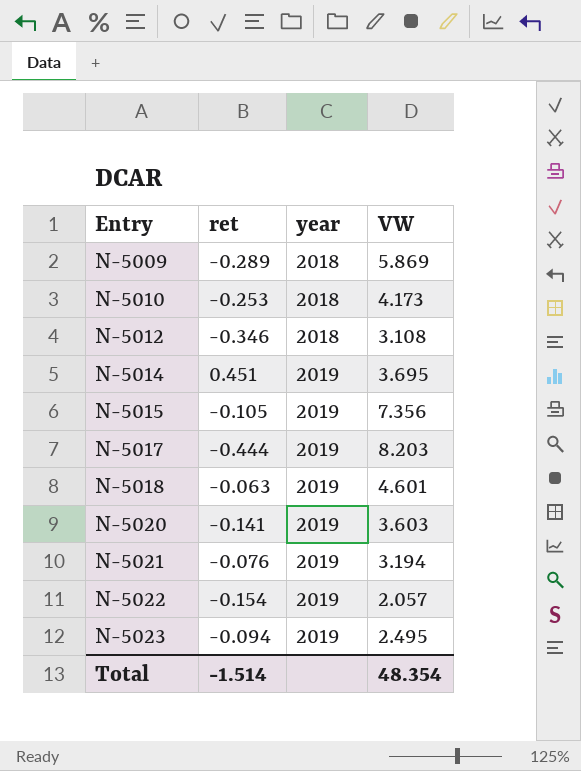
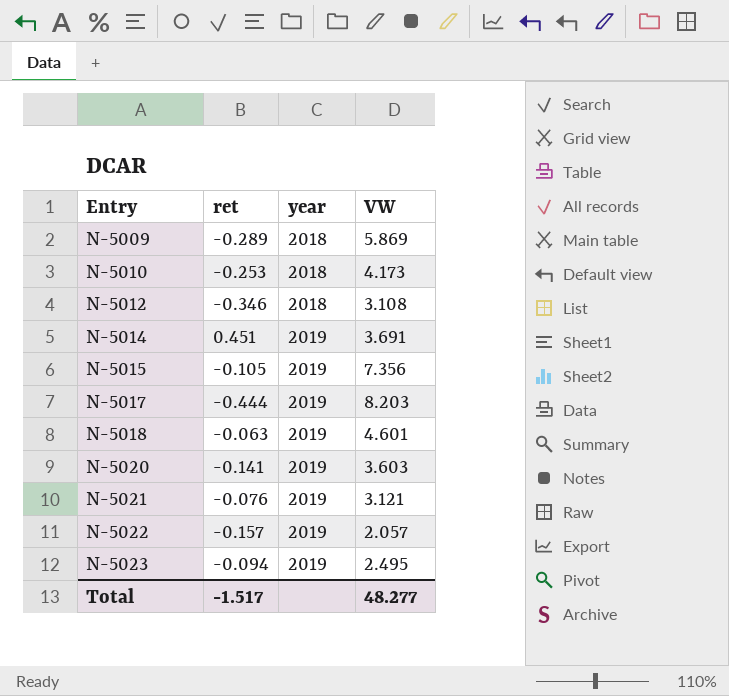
N-5014 | VW: 3.695 -> 3.691
N-5021 | VW: 3.194 -> 3.121
N-5022 | ret: -0.154 -> -0.157
Total | ret: -1.514 -> -1.517
Total | VW: 48.354 -> 48.277

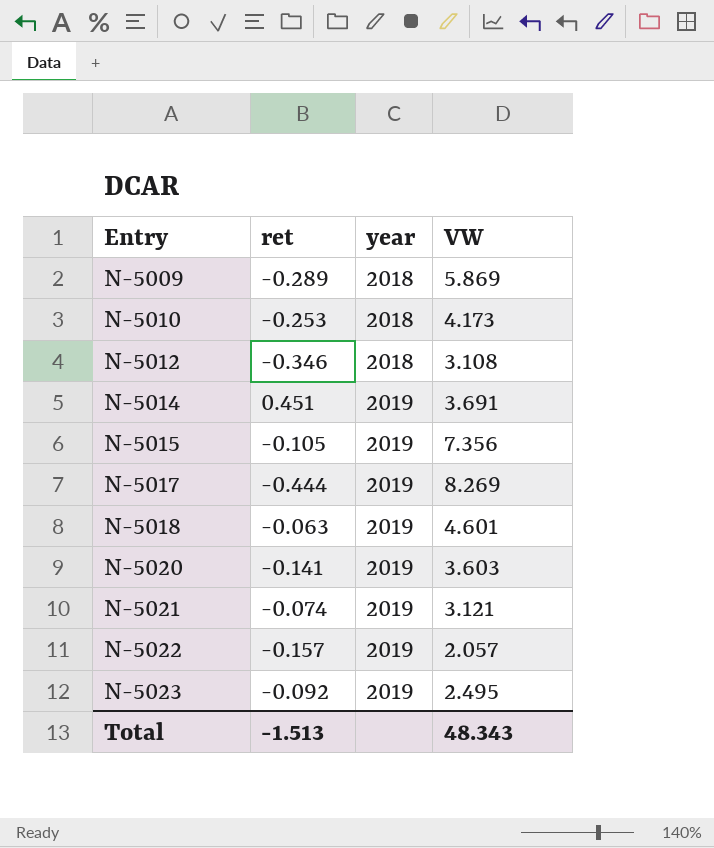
N-5017 | VW: 8.203 -> 8.269
N-5021 | ret: -0.076 -> -0.074
N-5023 | ret: -0.094 -> -0.092
Total | ret: -1.517 -> -1.513
Total | VW: 48.277 -> 48.343

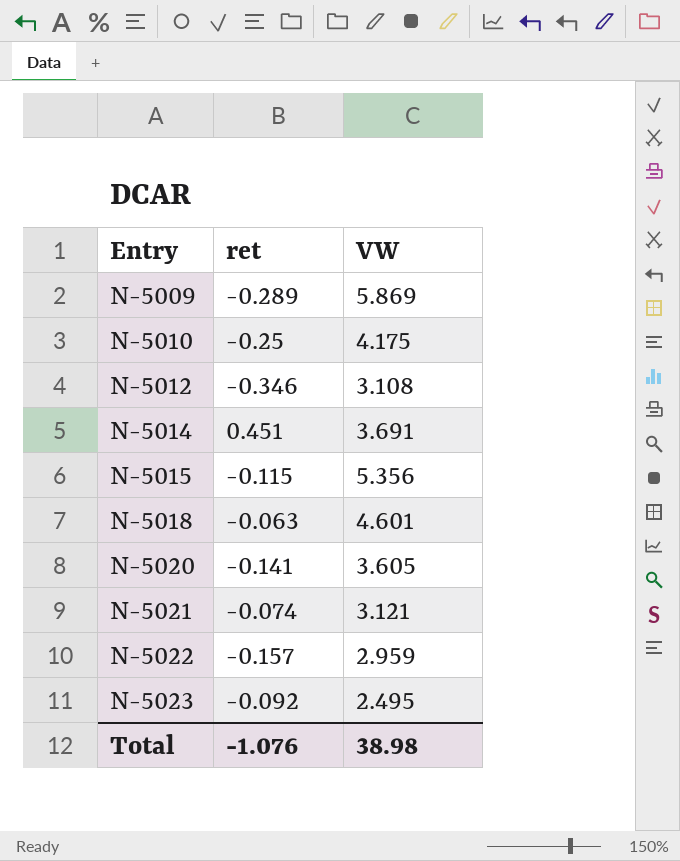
column year | position: 3 -> none
row N-5017: -0.444 | 2019 | 8.269 -> none
N-5010 | ret: -0.253 -> -0.25
N-5010 | VW: 4.173 -> 4.175
N-5015 | ret: -0.105 -> -0.115
N-5015 | VW: 7.356 -> 5.356
N-5020 | VW: 3.603 -> 3.605
N-5022 | VW: 2.057 -> 2.959
Total | ret: -1.513 -> -1.076
Total | VW: 48.343 -> 38.98

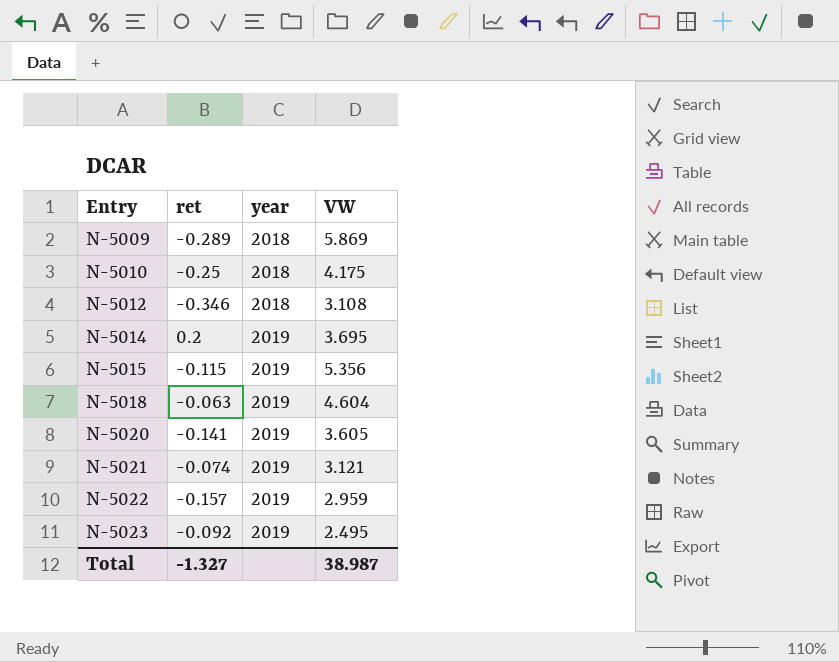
column year | position: none -> 3
N-5014 | ret: 0.451 -> 0.2
N-5014 | VW: 3.691 -> 3.695
N-5018 | VW: 4.601 -> 4.604
Total | ret: -1.076 -> -1.327
Total | VW: 38.98 -> 38.987

